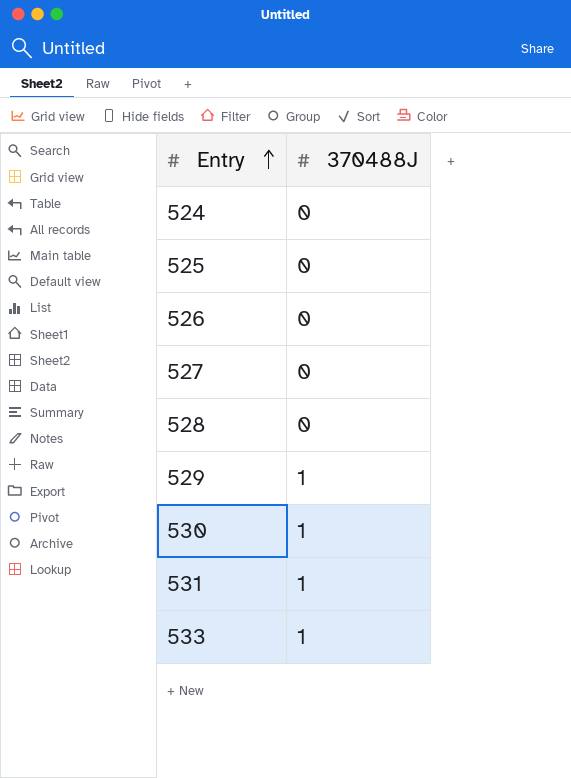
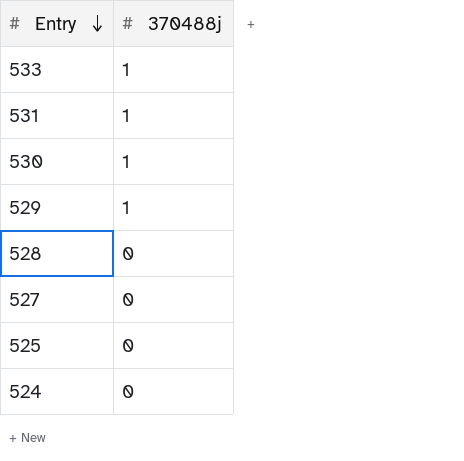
row order: Entry ascending -> Entry descending
column name: 370488J -> 370488j
row 526: 0 -> none

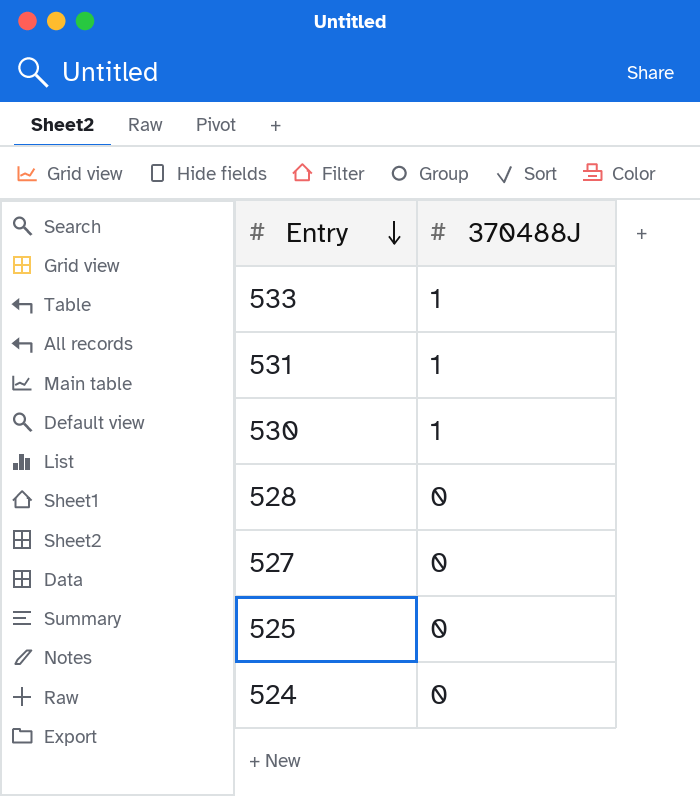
column name: 370488j -> 370488J
row 529: 1 -> none

